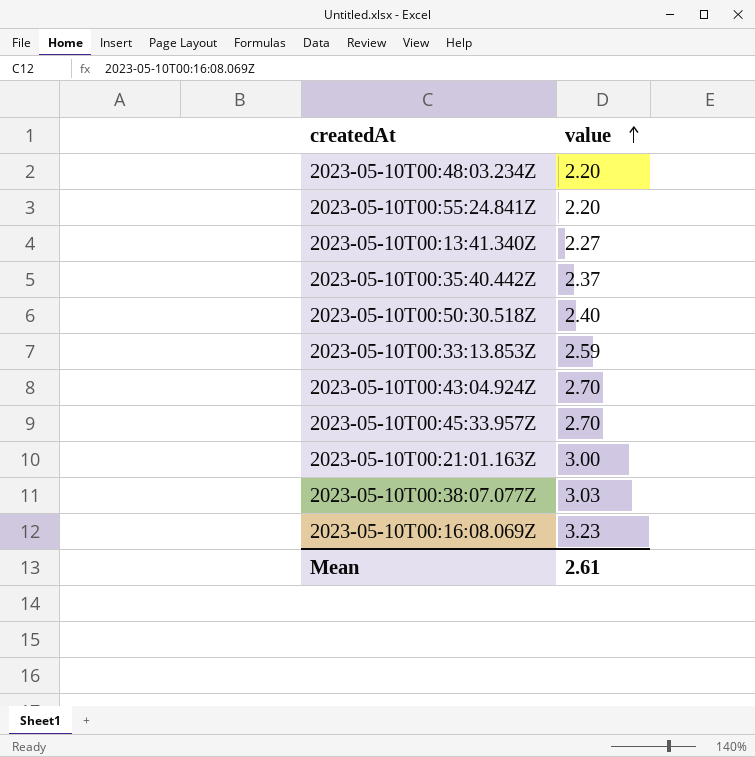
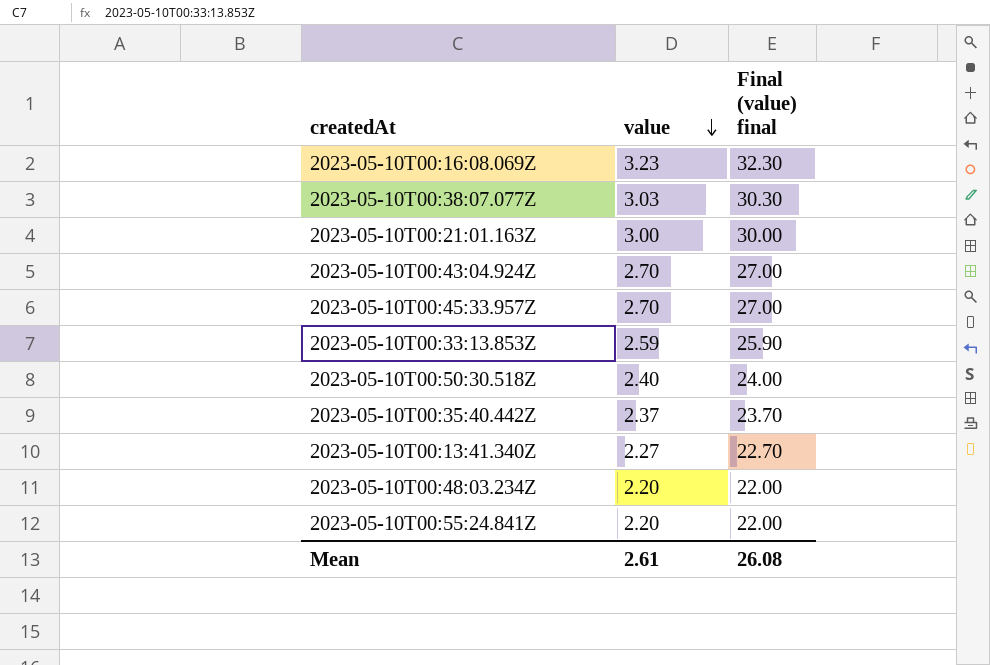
row order: value ascending -> value descending
column Final (value) final | formula: none -> [value] * 10

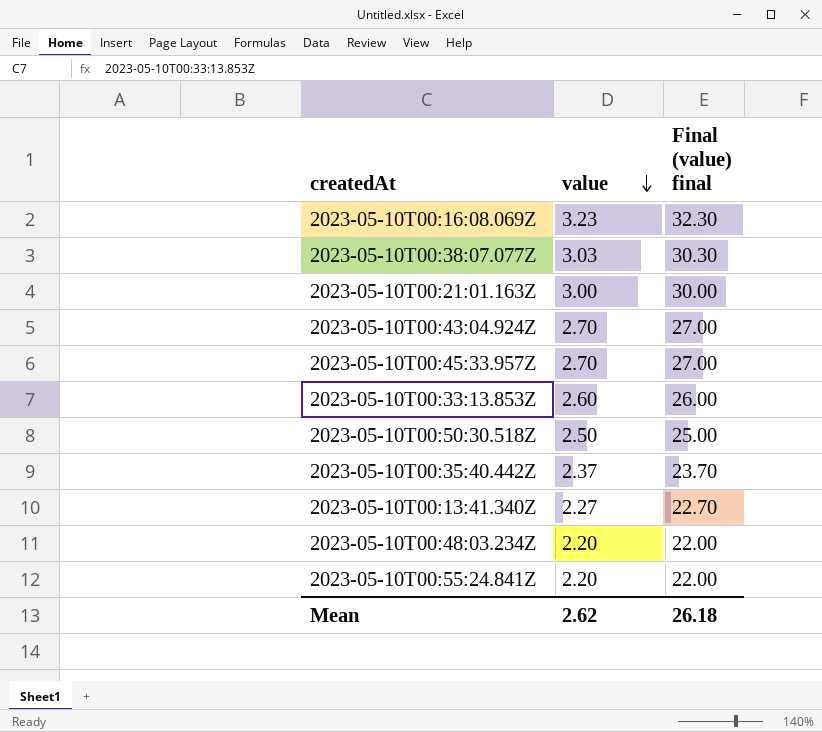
2023-05-10T00:33:13.853Z | value: 2.59 -> 2.60
2023-05-10T00:33:13.853Z | Final (value) final: 25.90 -> 26.00
2023-05-10T00:50:30.518Z | value: 2.40 -> 2.50
2023-05-10T00:50:30.518Z | Final (value) final: 24.00 -> 25.00
Mean | value: 2.61 -> 2.62
Mean | Final (value) final: 26.08 -> 26.18

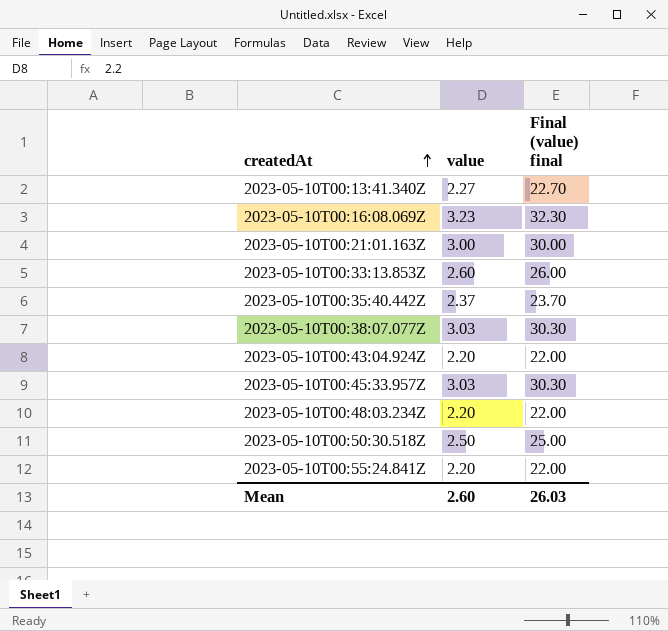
row order: value descending -> createdAt ascending
2023-05-10T00:43:04.924Z | value: 2.70 -> 2.20
2023-05-10T00:43:04.924Z | Final (value) final: 27.00 -> 22.00
2023-05-10T00:45:33.957Z | value: 2.70 -> 3.03
2023-05-10T00:45:33.957Z | Final (value) final: 27.00 -> 30.30
Mean | value: 2.62 -> 2.60
Mean | Final (value) final: 26.18 -> 26.03

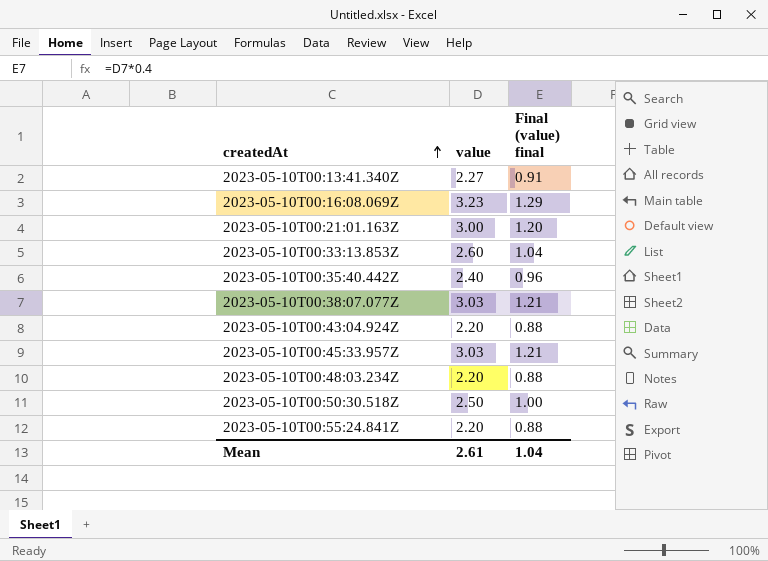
column Final (value) final | formula: [value] * 10 -> [value] * 0.4
2023-05-10T00:35:40.442Z | value: 2.37 -> 2.40
Mean | value: 2.60 -> 2.61
Mean | Final (value) final: 26.03 -> 1.04

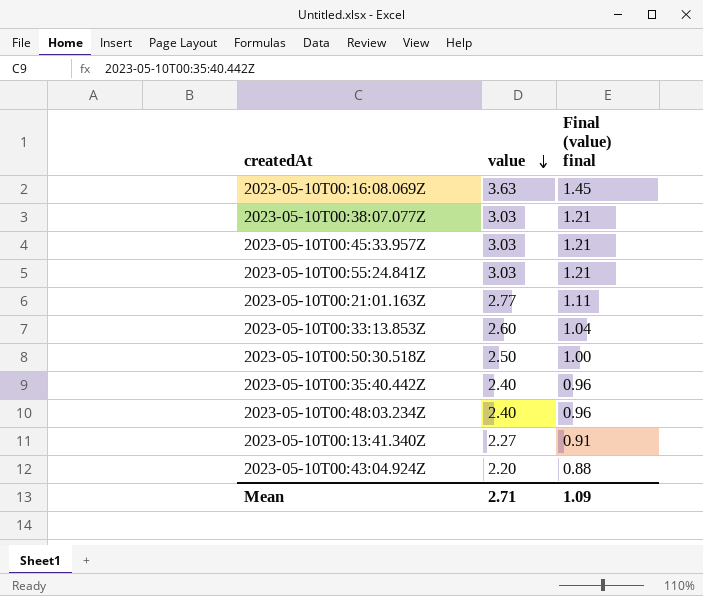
row order: createdAt ascending -> value descending
2023-05-10T00:16:08.069Z | value: 3.23 -> 3.63
2023-05-10T00:16:08.069Z | Final (value) final: 1.29 -> 1.45
2023-05-10T00:55:24.841Z | value: 2.20 -> 3.03
2023-05-10T00:55:24.841Z | Final (value) final: 0.88 -> 1.21
2023-05-10T00:21:01.163Z | value: 3.00 -> 2.77
2023-05-10T00:21:01.163Z | Final (value) final: 1.20 -> 1.11
2023-05-10T00:48:03.234Z | value: 2.20 -> 2.40
2023-05-10T00:48:03.234Z | Final (value) final: 0.88 -> 0.96
Mean | value: 2.61 -> 2.71
Mean | Final (value) final: 1.04 -> 1.09

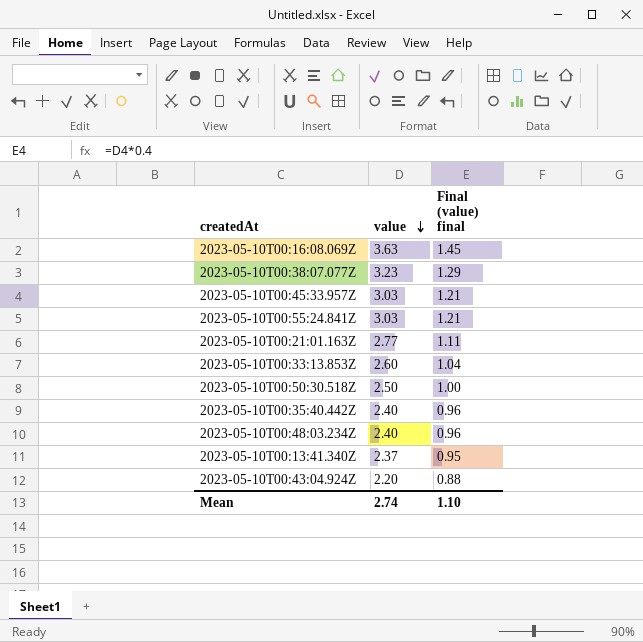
2023-05-10T00:38:07.077Z | value: 3.03 -> 3.23
2023-05-10T00:38:07.077Z | Final (value) final: 1.21 -> 1.29
2023-05-10T00:13:41.340Z | value: 2.27 -> 2.37
2023-05-10T00:13:41.340Z | Final (value) final: 0.91 -> 0.95
Mean | value: 2.71 -> 2.74
Mean | Final (value) final: 1.09 -> 1.10

